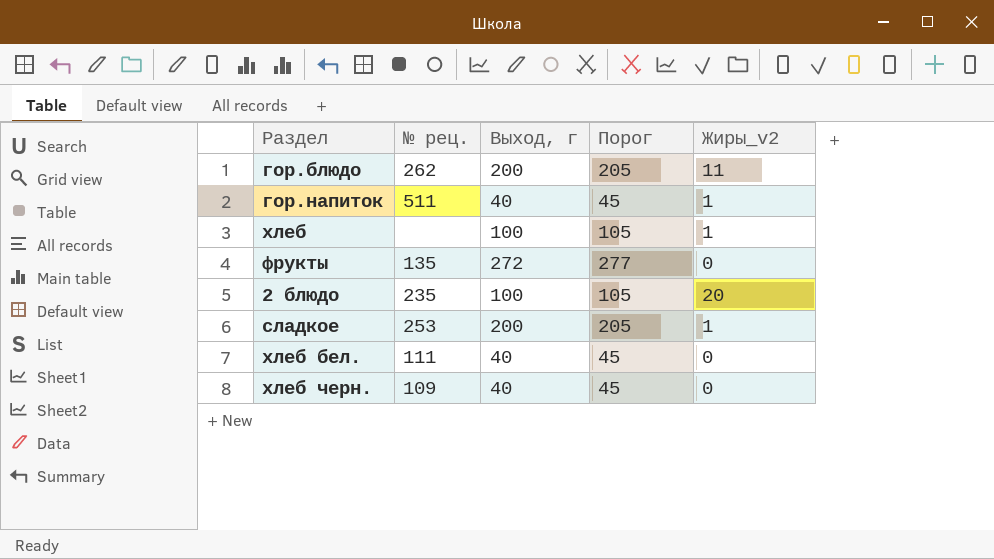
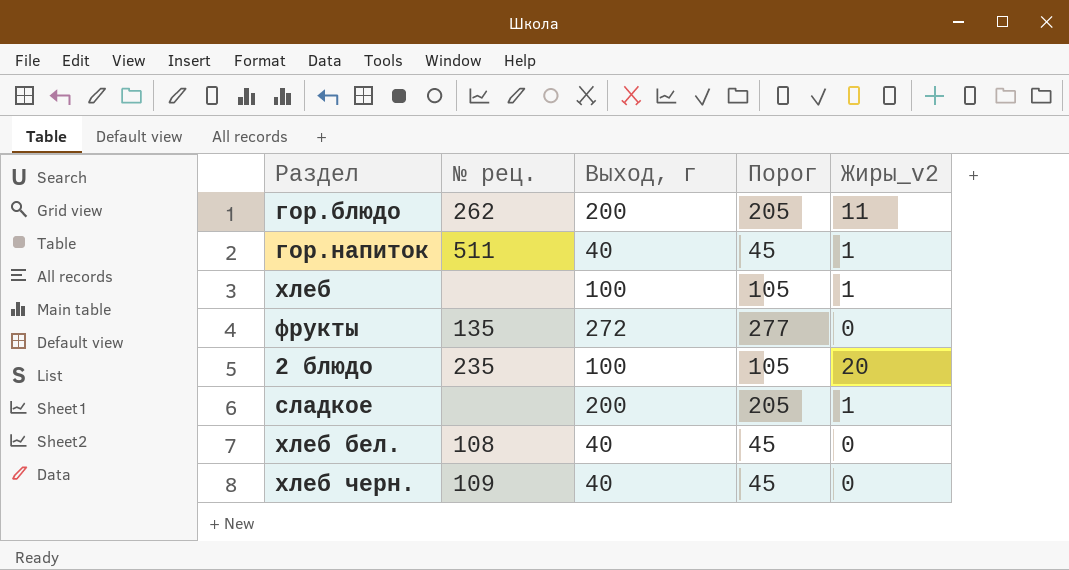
сладкое | № рец.: 253 -> none
хлеб бел. | № рец.: 111 -> 108

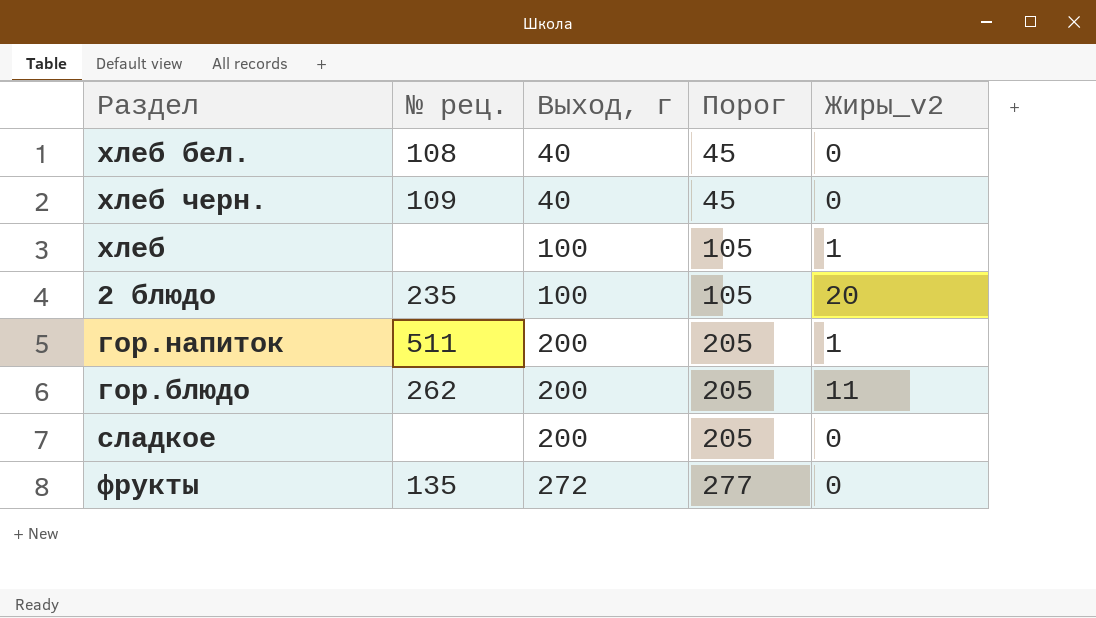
row order: none -> Выход, г ascending
гор.напиток | Выход, г: 40 -> 200
гор.напиток | Порог: 45 -> 205
сладкое | Жиры_v2: 1 -> 0

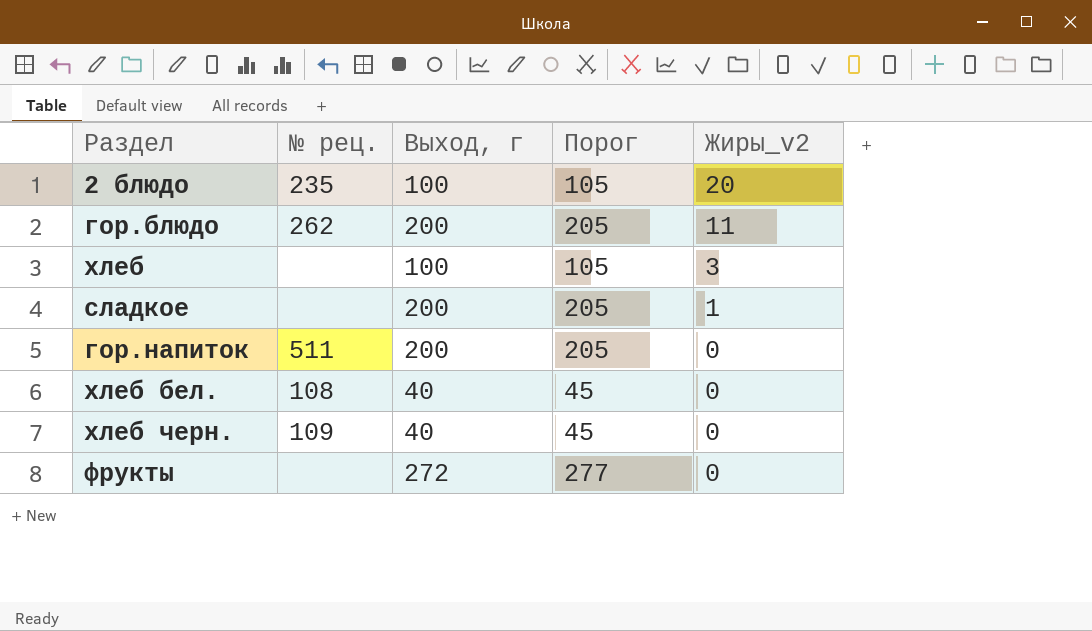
row order: Выход, г ascending -> Жиры_v2 descending
хлеб | Жиры_v2: 1 -> 3
сладкое | Жиры_v2: 0 -> 1
гор.напиток | Жиры_v2: 1 -> 0
фрукты | № рец.: 135 -> none

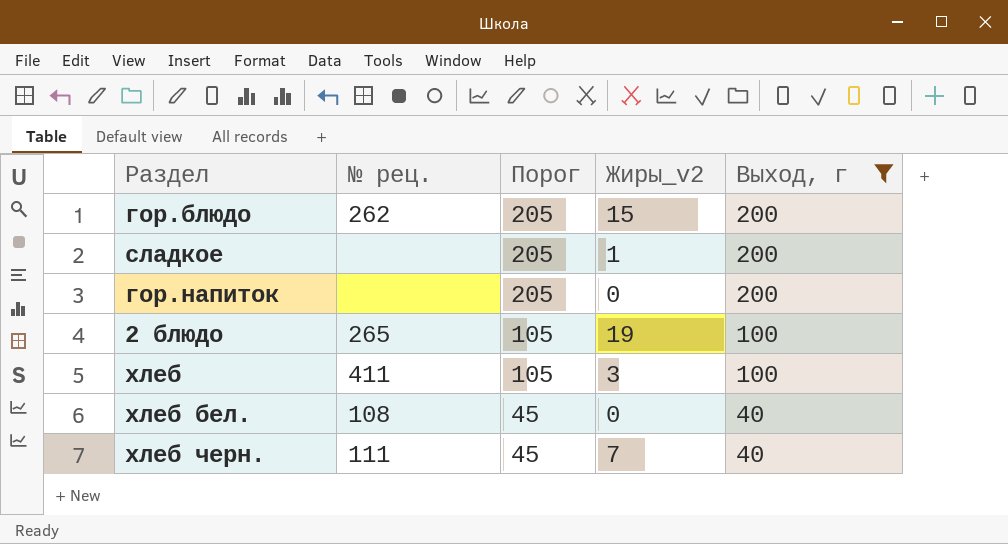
filter: none -> Выход, г != 272
row order: Жиры_v2 descending -> Порог descending
column Выход, г | position: 3 -> 5
гор.блюдо | Жиры_v2: 11 -> 15
гор.напиток | № рец.: 511 -> none
2 блюдо | № рец.: 235 -> 265
2 блюдо | Жиры_v2: 20 -> 19
хлеб | № рец.: none -> 411
хлеб черн. | № рец.: 109 -> 111
хлеб черн. | Жиры_v2: 0 -> 7

